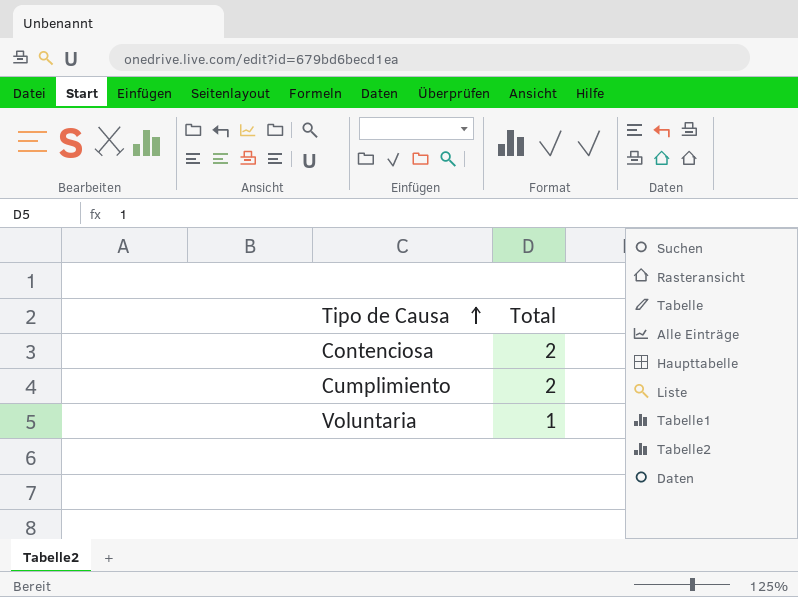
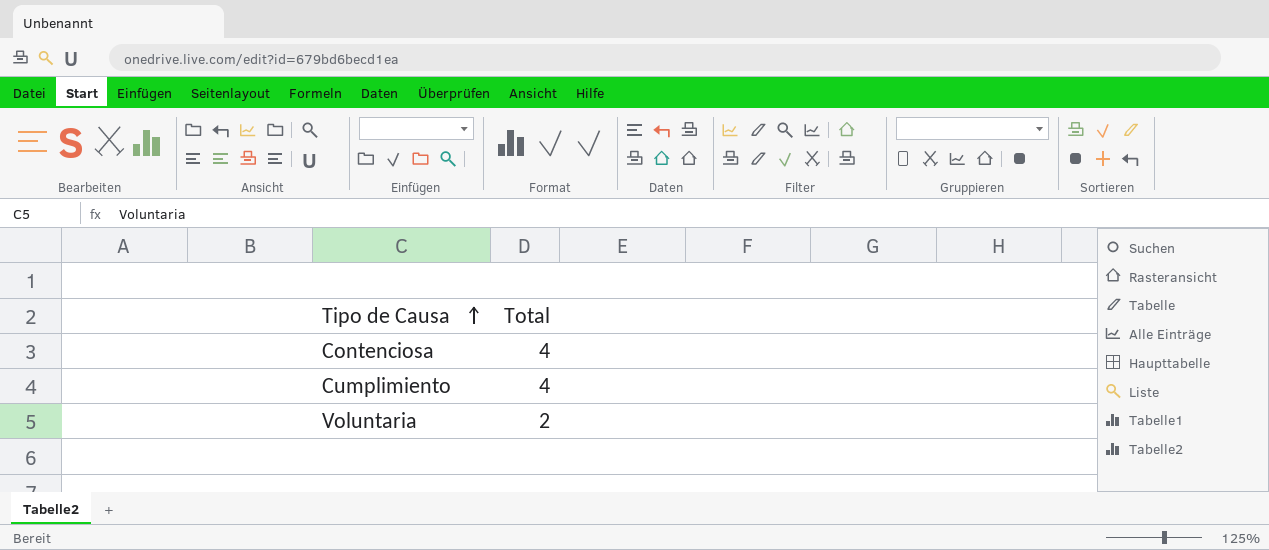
Contenciosa | Total: 2 -> 4
Cumplimiento | Total: 2 -> 4
Voluntaria | Total: 1 -> 2

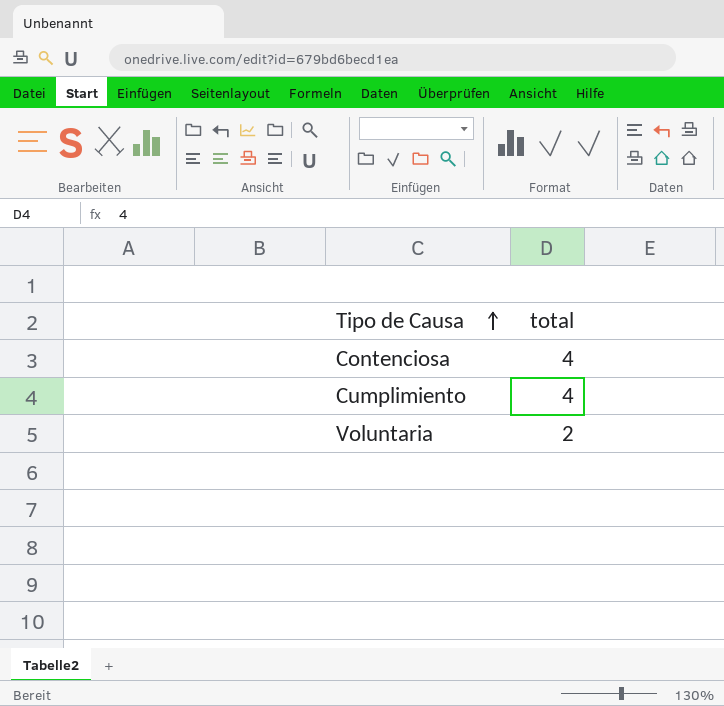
column name: Total -> total

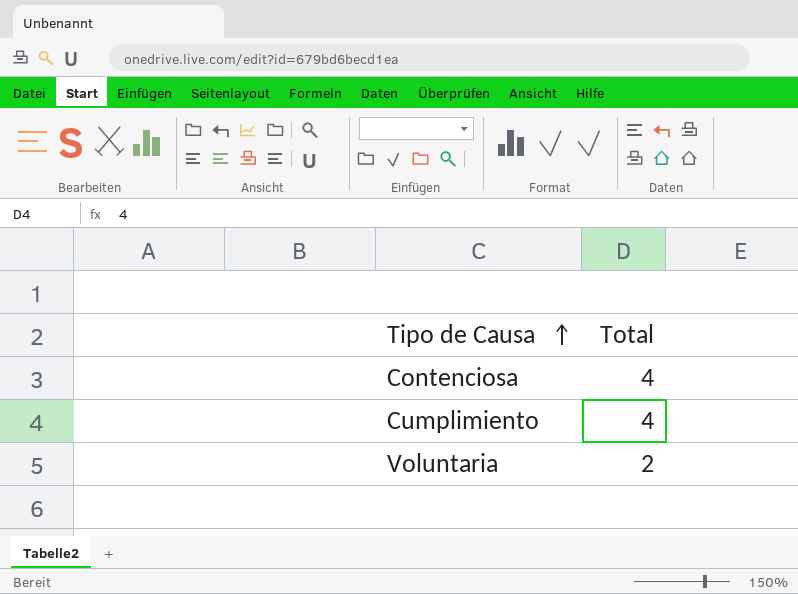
column name: total -> Total

